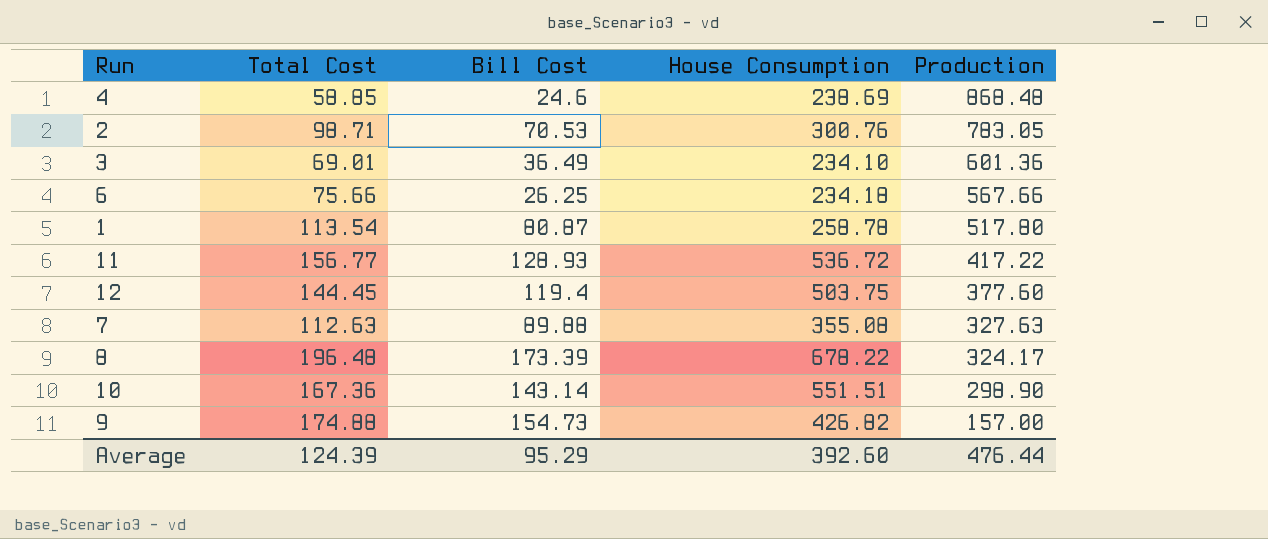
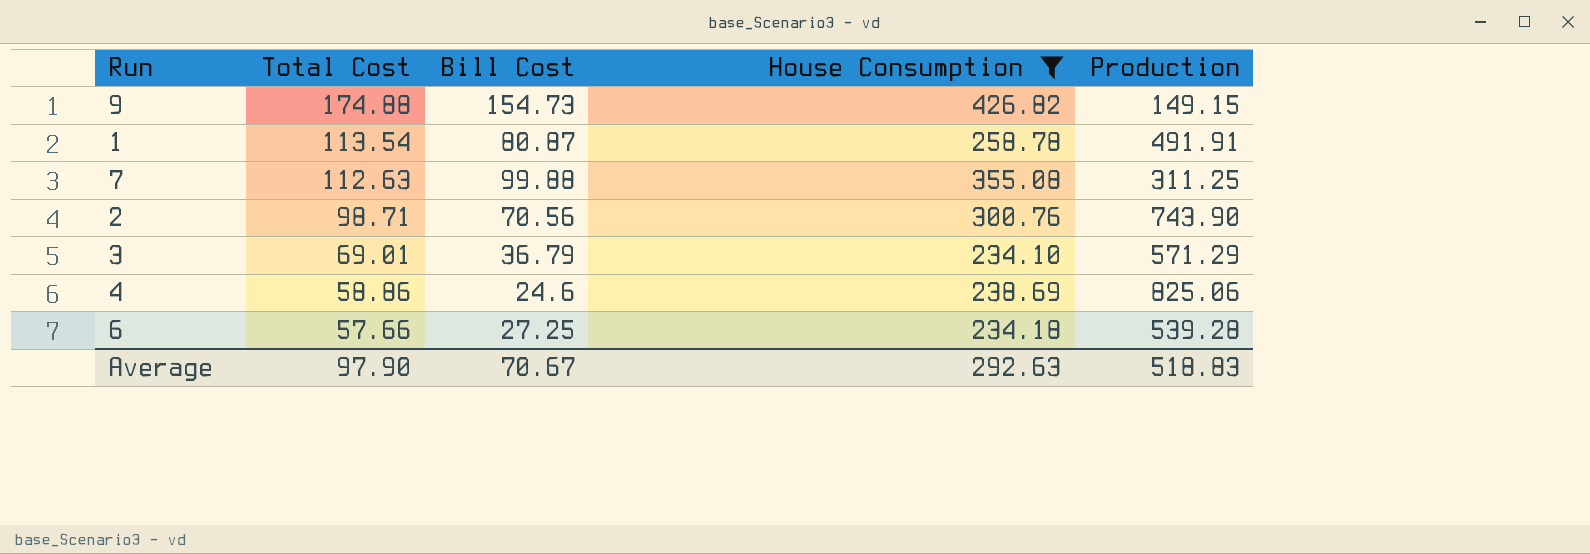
filter: none -> House Consumption <= 426.82
row order: Production descending -> Total Cost descending
9 | Production: 157.00 -> 149.15
1 | Production: 517.80 -> 491.91
7 | Bill Cost: 89.88 -> 99.88
7 | Production: 327.63 -> 311.25
2 | Bill Cost: 70.53 -> 70.56
2 | Production: 783.05 -> 743.90
3 | Bill Cost: 36.49 -> 36.79
3 | Production: 601.36 -> 571.29
4 | Total Cost: 58.85 -> 58.86
4 | Production: 868.48 -> 825.06
6 | Total Cost: 75.66 -> 57.66
6 | Bill Cost: 26.25 -> 27.25
6 | Production: 567.66 -> 539.28
Average | Total Cost: 124.39 -> 97.90
Average | Bill Cost: 95.29 -> 70.67
Average | House Consumption: 392.60 -> 292.63
Average | Production: 476.44 -> 518.83

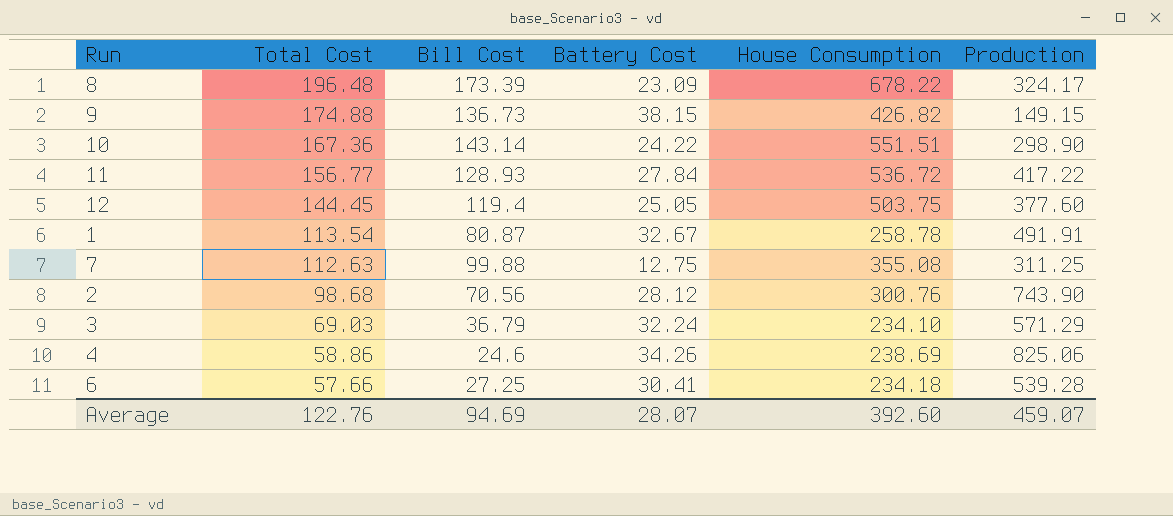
filter: House Consumption <= 426.82 -> none
column Battery Cost | formula: none -> [Total Cost] - [Bill Cost]
9 | Bill Cost: 154.73 -> 136.73
2 | Total Cost: 98.71 -> 98.68
3 | Total Cost: 69.01 -> 69.03
Average | Total Cost: 97.90 -> 122.76
Average | Bill Cost: 70.67 -> 94.69
Average | House Consumption: 292.63 -> 392.60
Average | Production: 518.83 -> 459.07

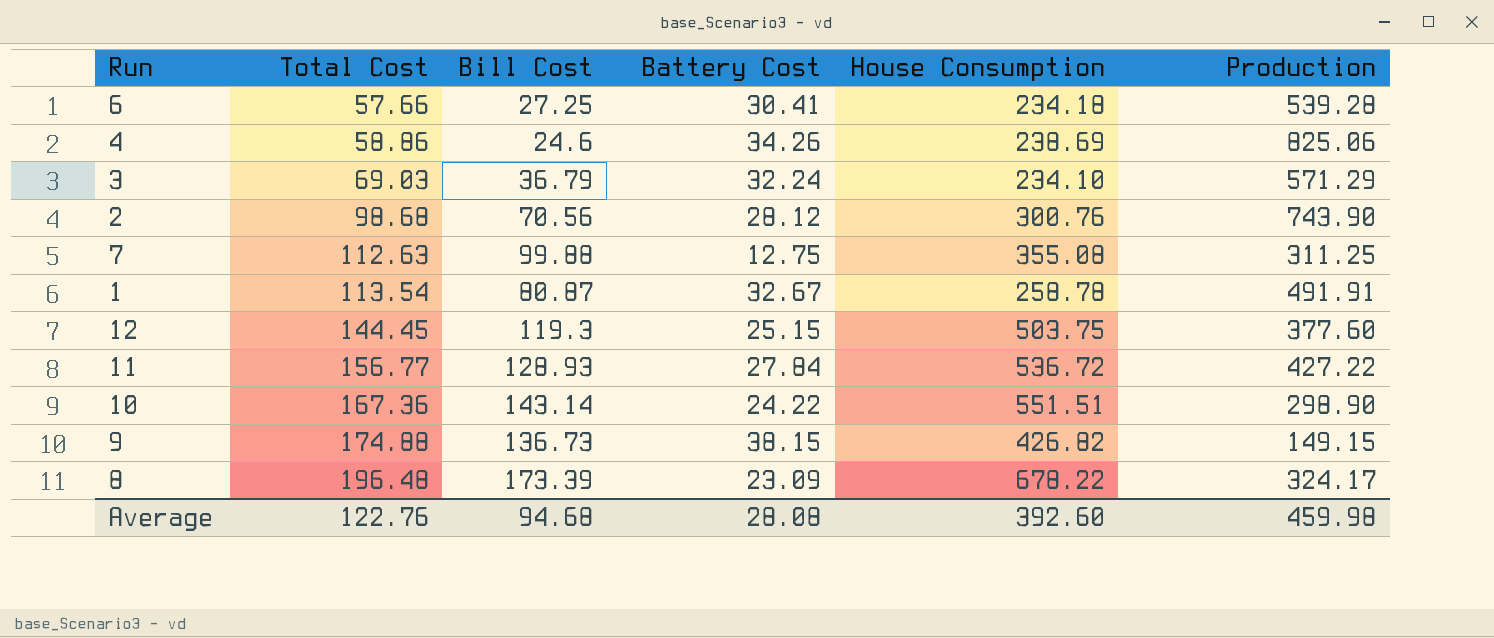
row order: Total Cost descending -> Total Cost ascending
12 | Bill Cost: 119.4 -> 119.3
12 | Battery Cost: 25.05 -> 25.15
11 | Production: 417.22 -> 427.22
Average | Bill Cost: 94.69 -> 94.68
Average | Battery Cost: 28.07 -> 28.08
Average | Production: 459.07 -> 459.98

